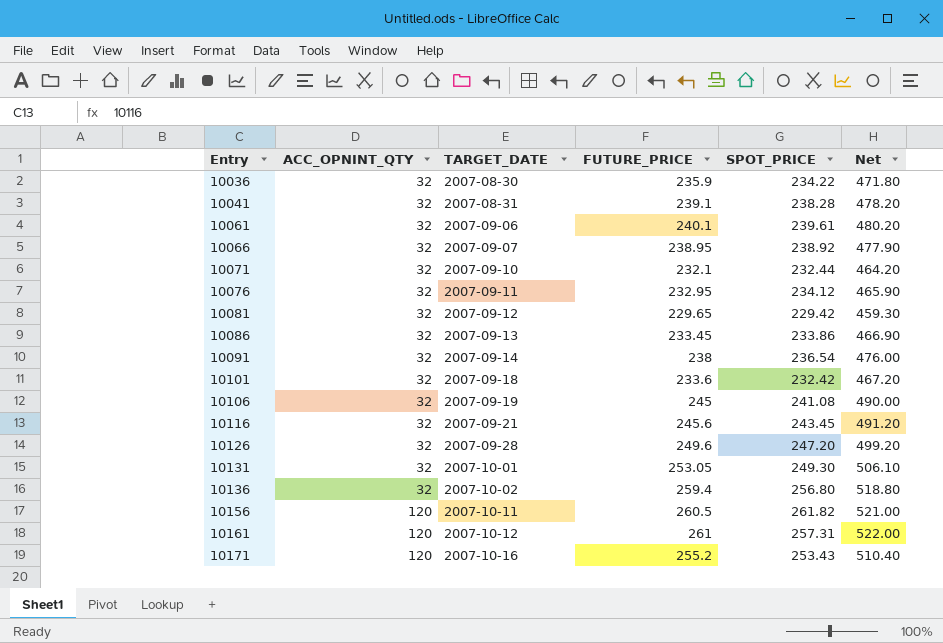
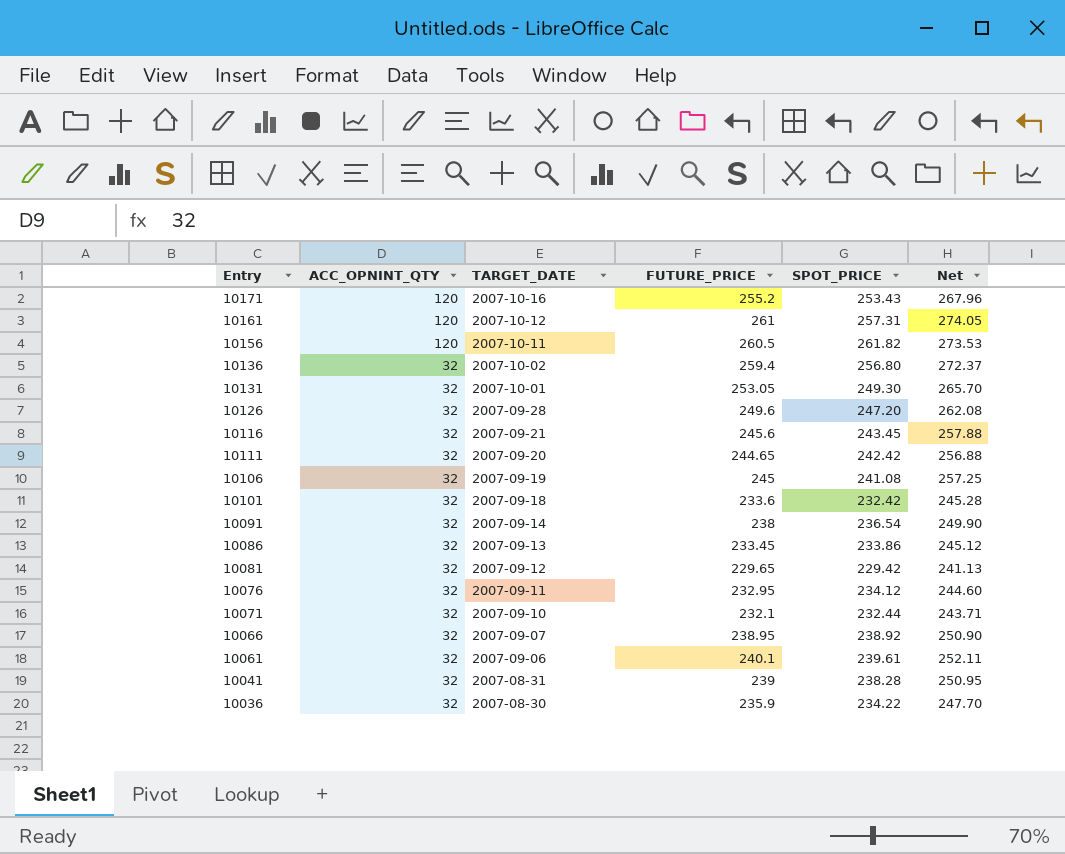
row order: Entry ascending -> Entry descending
column Net | formula: [FUTURE_PRICE] * 2 -> [FUTURE_PRICE] * 1.05
row 10111: none -> 32 | 2007-09-20 | 244.65 | 242.42 | 256.88
10041 | FUTURE_PRICE: 239.1 -> 239

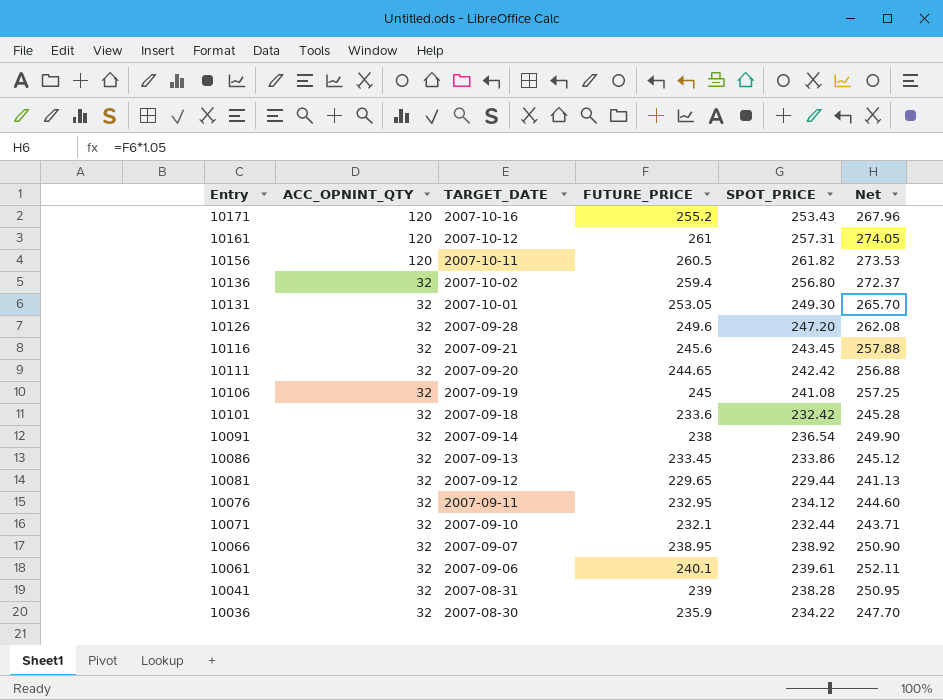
10081 | SPOT_PRICE: 229.42 -> 229.44

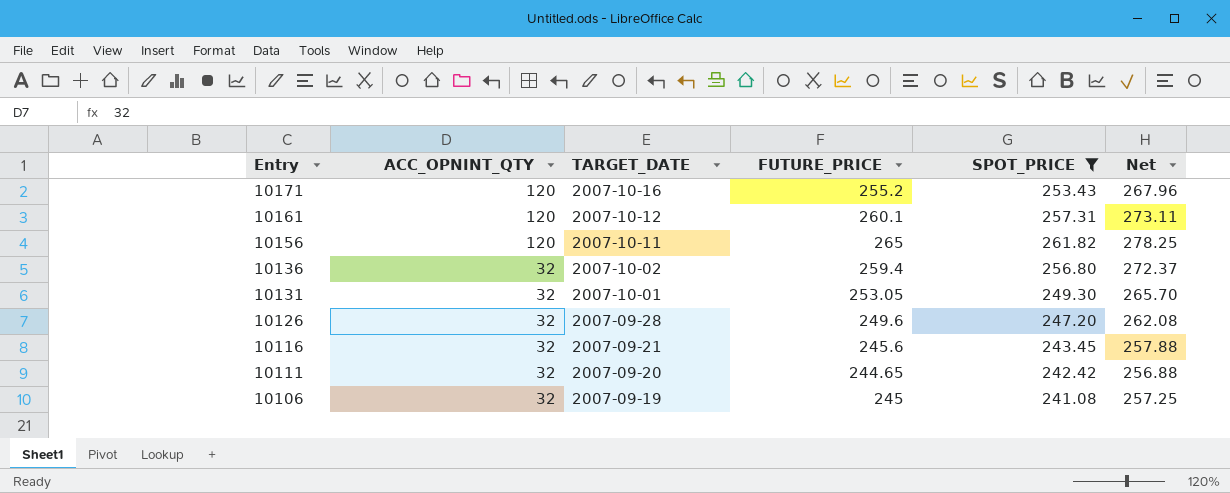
filter: none -> SPOT_PRICE >= 241.08
10161 | FUTURE_PRICE: 261 -> 260.1
10161 | Net: 274.05 -> 273.11
10156 | FUTURE_PRICE: 260.5 -> 265
10156 | Net: 273.53 -> 278.25

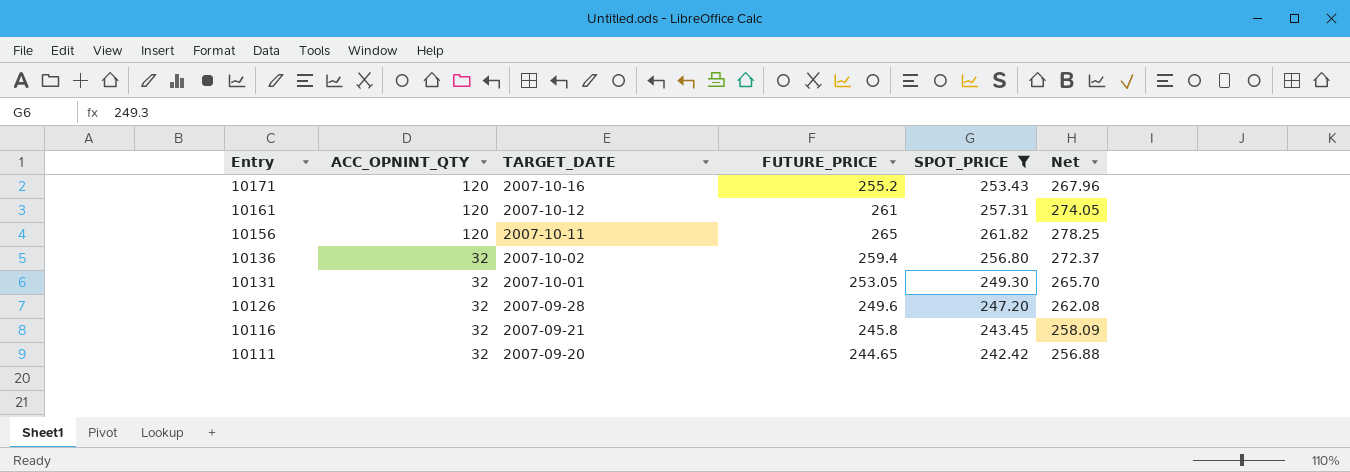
row 10106: 32 | 2007-09-19 | 245 | 241.08 | 257.25 -> none
10161 | FUTURE_PRICE: 260.1 -> 261
10161 | Net: 273.11 -> 274.05
10116 | FUTURE_PRICE: 245.6 -> 245.8
10116 | Net: 257.88 -> 258.09

